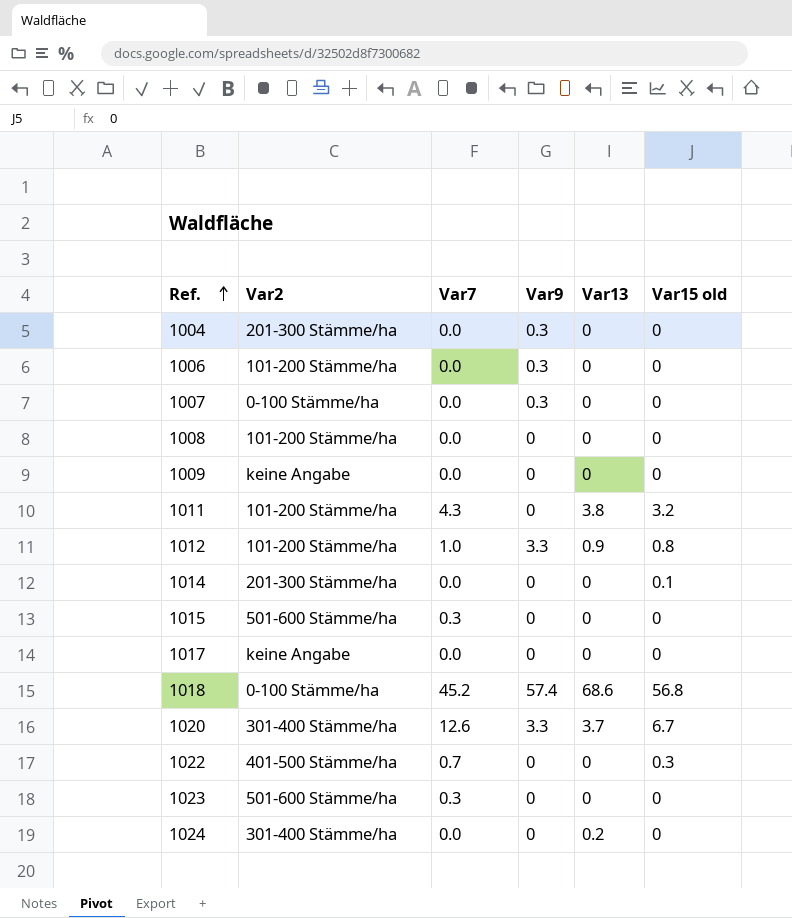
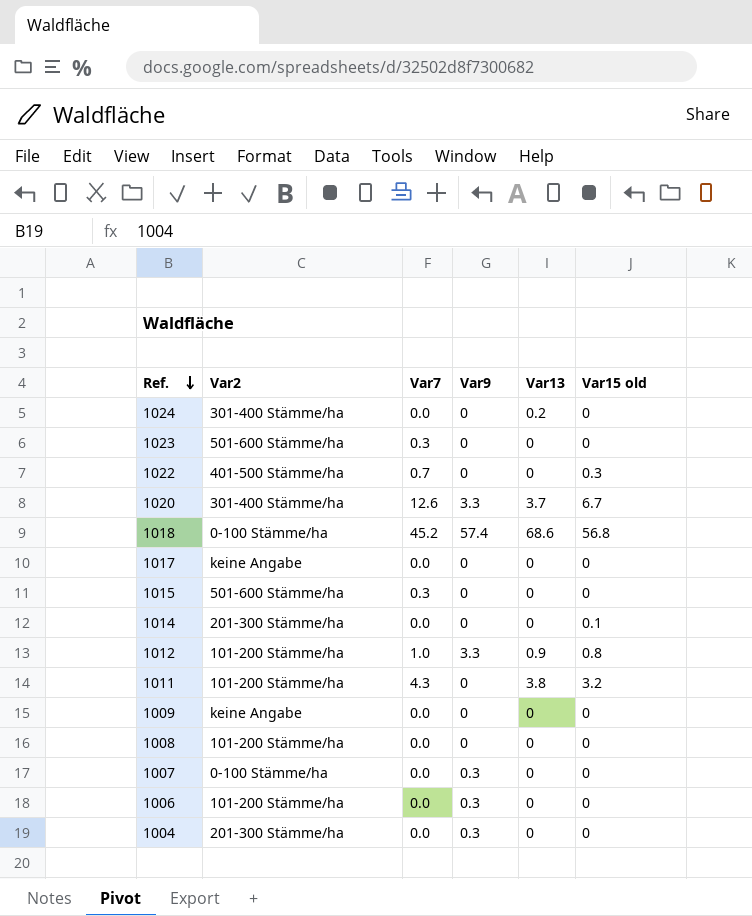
row order: Ref. ascending -> Ref. descending

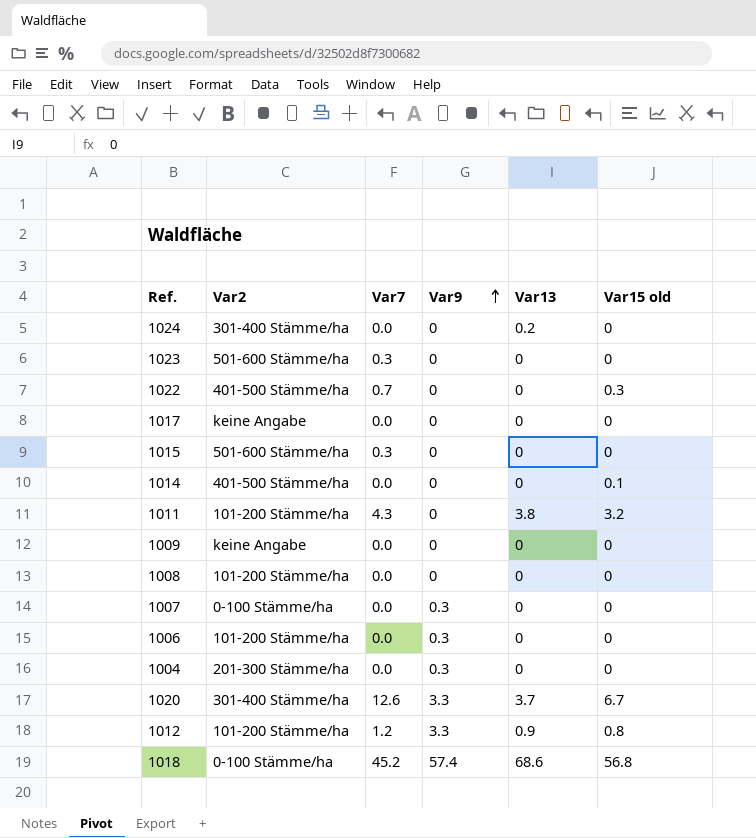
row order: Ref. descending -> Var9 ascending
1014 | Var2: 201-300 Stämme/ha -> 401-500 Stämme/ha
1012 | Var7: 1.0 -> 1.2

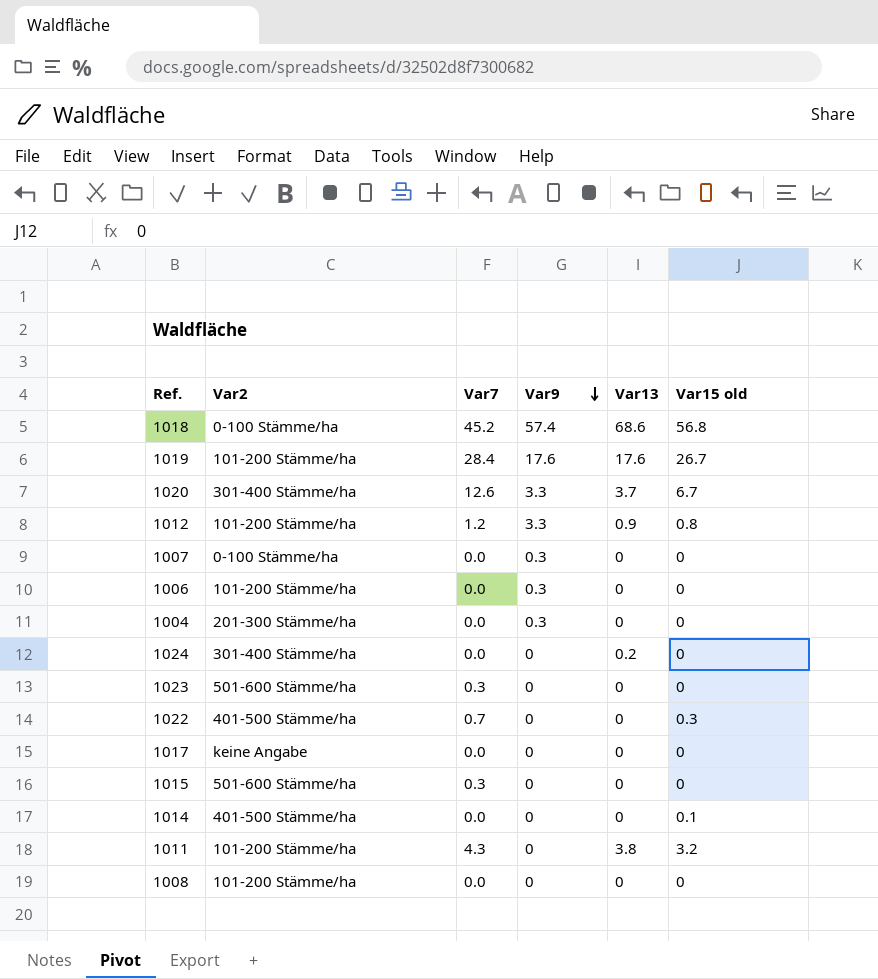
row order: Var9 ascending -> Var9 descending
row 1009: keine Angabe | 0.0 | 0 | 0 | 0 -> none
row 1019: none -> 101-200 Stämme/ha | 28.4 | 17.6 | 17.6 | 26.7

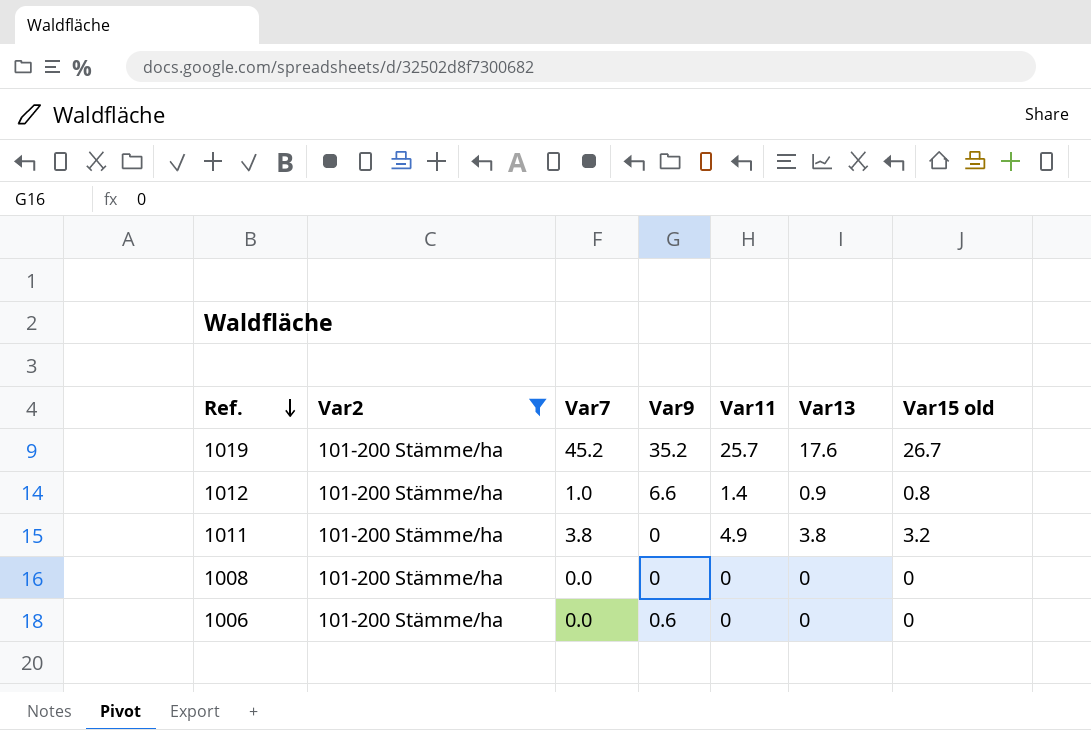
filter: none -> Var2 = 101-200 Stämme/ha
row order: Var9 descending -> Ref. descending
column Var11 | position: none -> 5
1019 | Var7: 28.4 -> 45.2
1019 | Var9: 17.6 -> 35.2
1012 | Var7: 1.2 -> 1.0
1012 | Var9: 3.3 -> 6.6
1011 | Var7: 4.3 -> 3.8
1006 | Var9: 0.3 -> 0.6

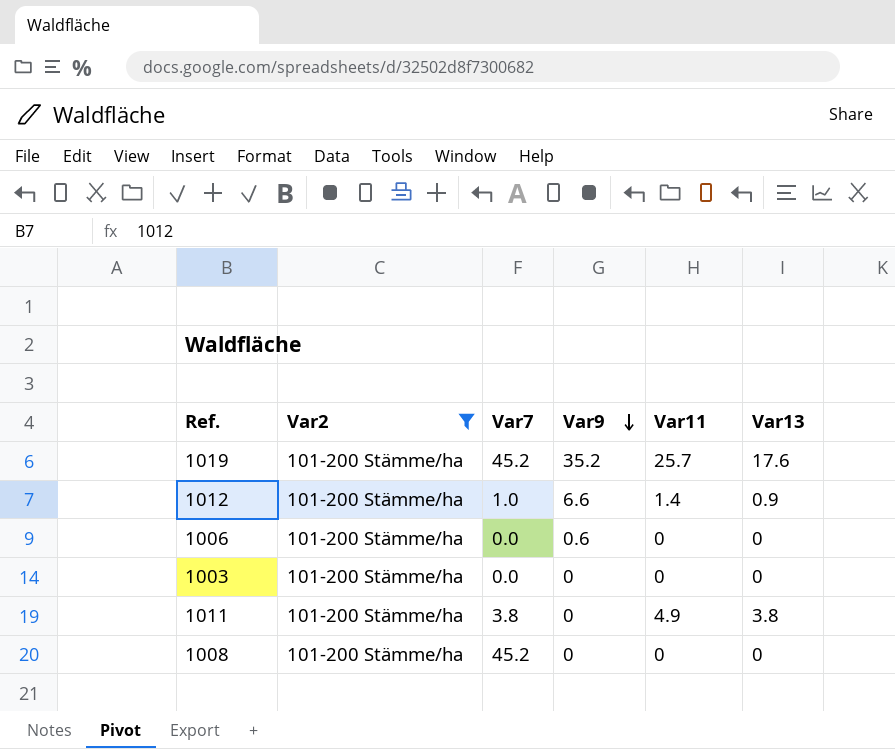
row order: Ref. descending -> Var9 descending
column Var15 old | position: 7 -> none
row 1003: none -> 101-200 Stämme/ha | 0.0 | 0 | 0 | 0
1008 | Var7: 0.0 -> 45.2

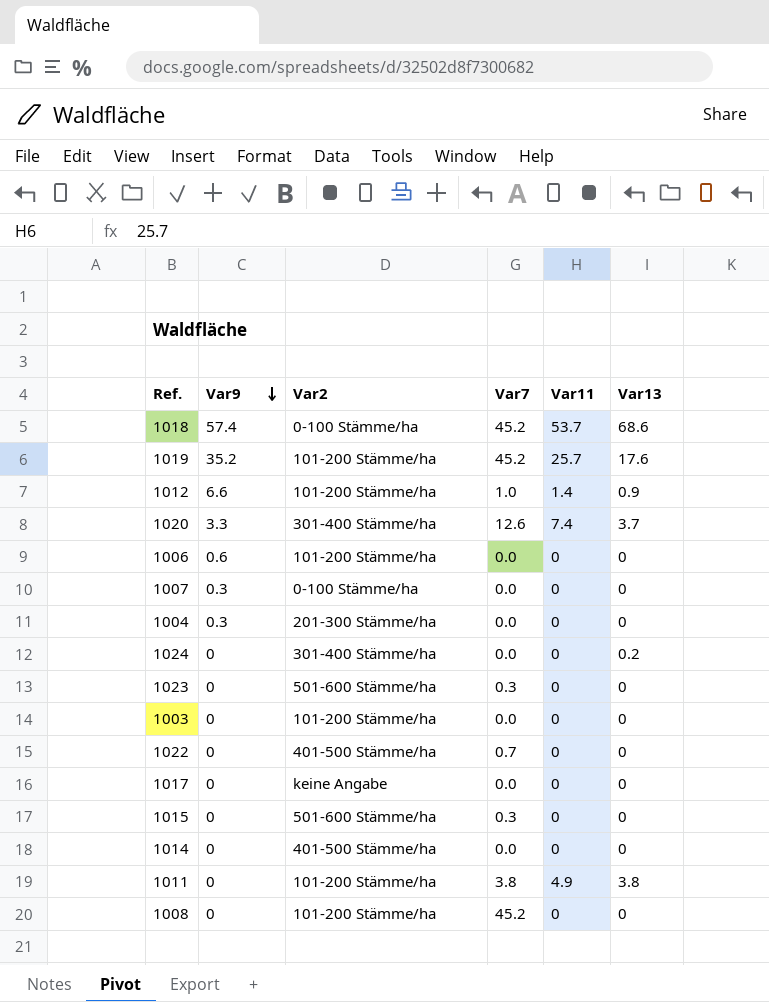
filter: Var2 = 101-200 Stämme/ha -> none
column Var9 | position: 4 -> 2

